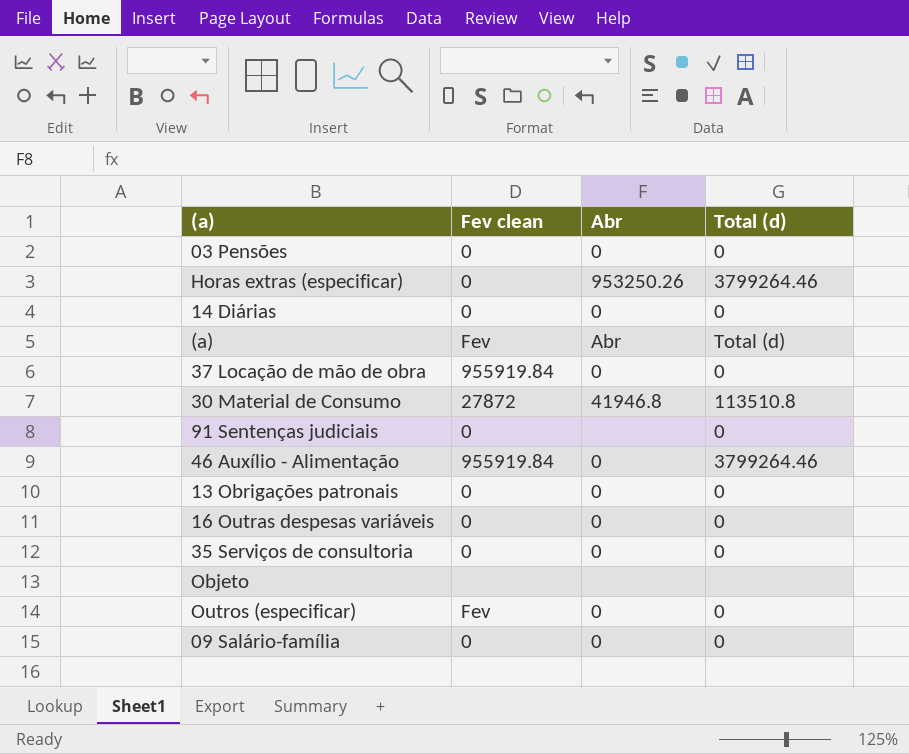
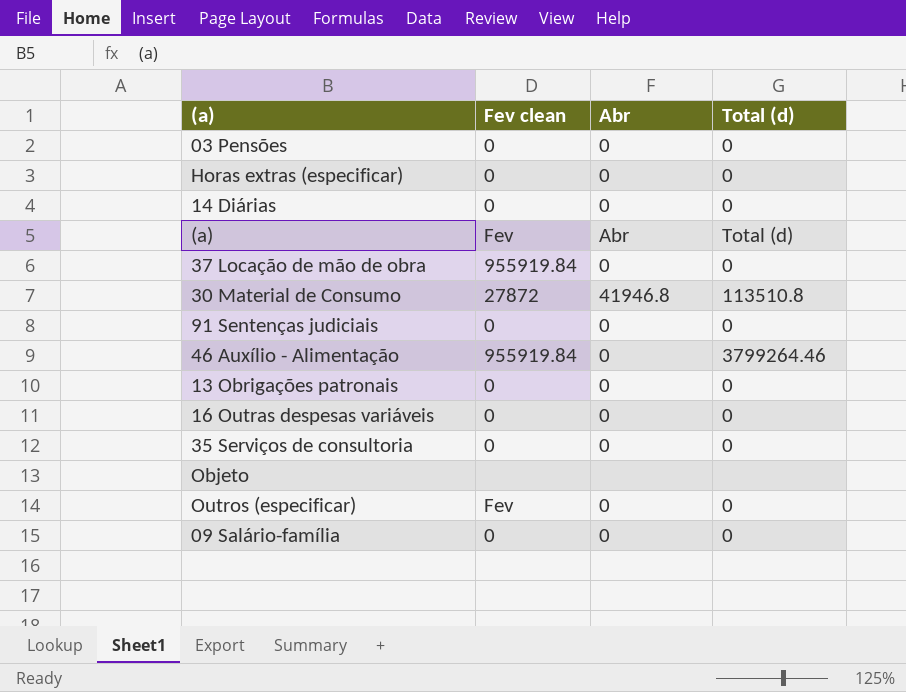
Horas extras (especificar) | Abr: 953250.26 -> 0
Horas extras (especificar) | Total (d): 3799264.46 -> 0
91 Sentenças judiciais | Abr: none -> 0

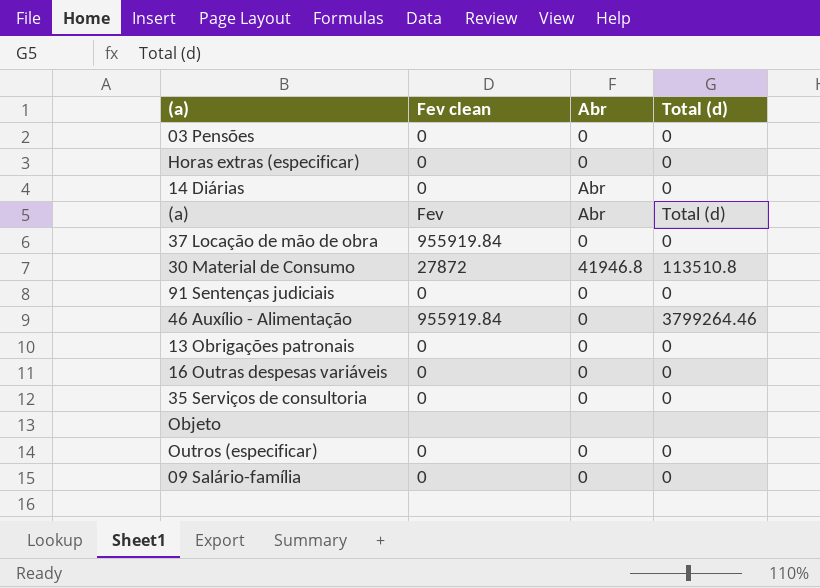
14 Diárias | Abr: 0 -> Abr
Outros (especificar) | Fev clean: Fev -> 0

